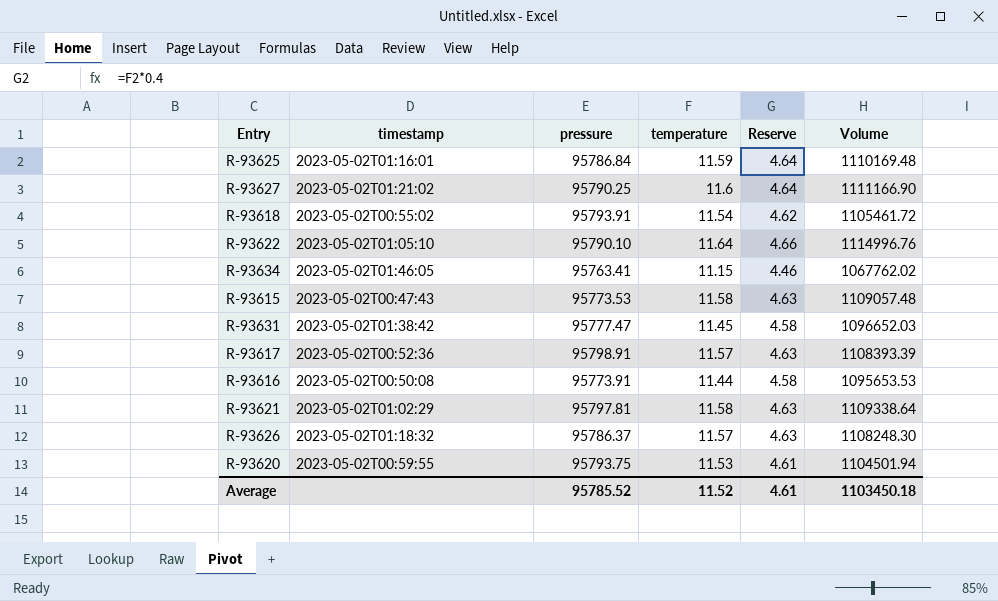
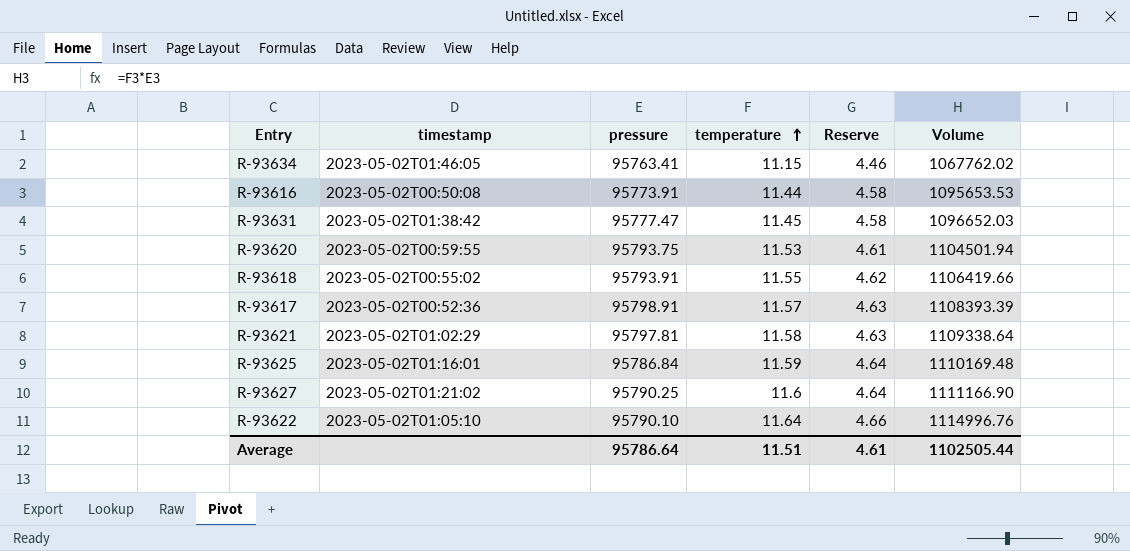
row order: none -> temperature ascending
row R-93615: 2023-05-02T00:47:43 | 95773.53 | 11.58 | 4.63 | 1109057.48 -> none
row R-93626: 2023-05-02T01:18:32 | 95786.37 | 11.57 | 4.63 | 1108248.30 -> none
R-93618 | temperature: 11.54 -> 11.55
R-93618 | Volume: 1105461.72 -> 1106419.66
Average | pressure: 95785.52 -> 95786.64
Average | temperature: 11.52 -> 11.51
Average | Volume: 1103450.18 -> 1102505.44

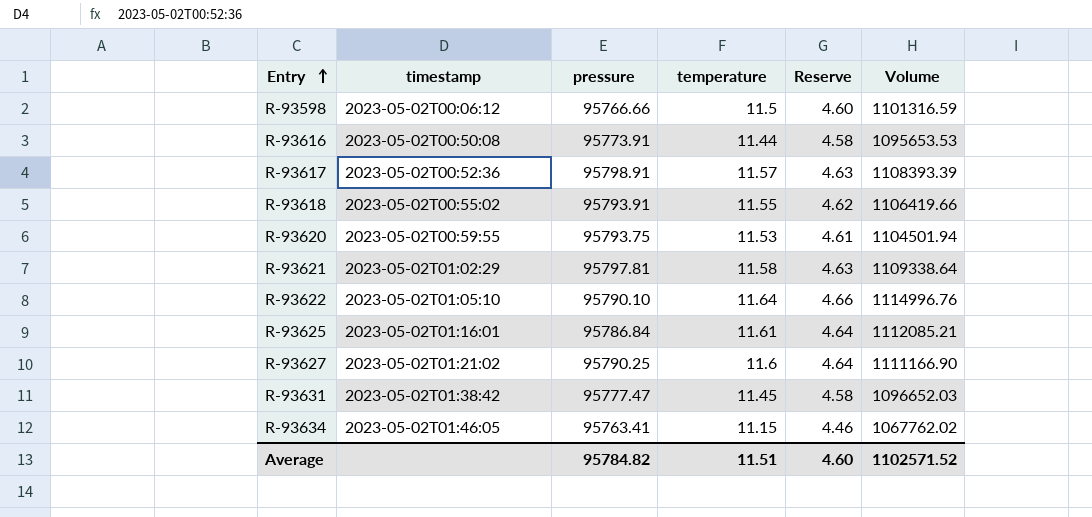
row order: temperature ascending -> Entry ascending
row R-93598: none -> 2023-05-02T00:06:12 | 95766.66 | 11.5 | 4.60 | 1101316.59
R-93625 | temperature: 11.59 -> 11.61
R-93625 | Volume: 1110169.48 -> 1112085.21
Average | pressure: 95786.64 -> 95784.82
Average | Reserve: 4.61 -> 4.60
Average | Volume: 1102505.44 -> 1102571.52

